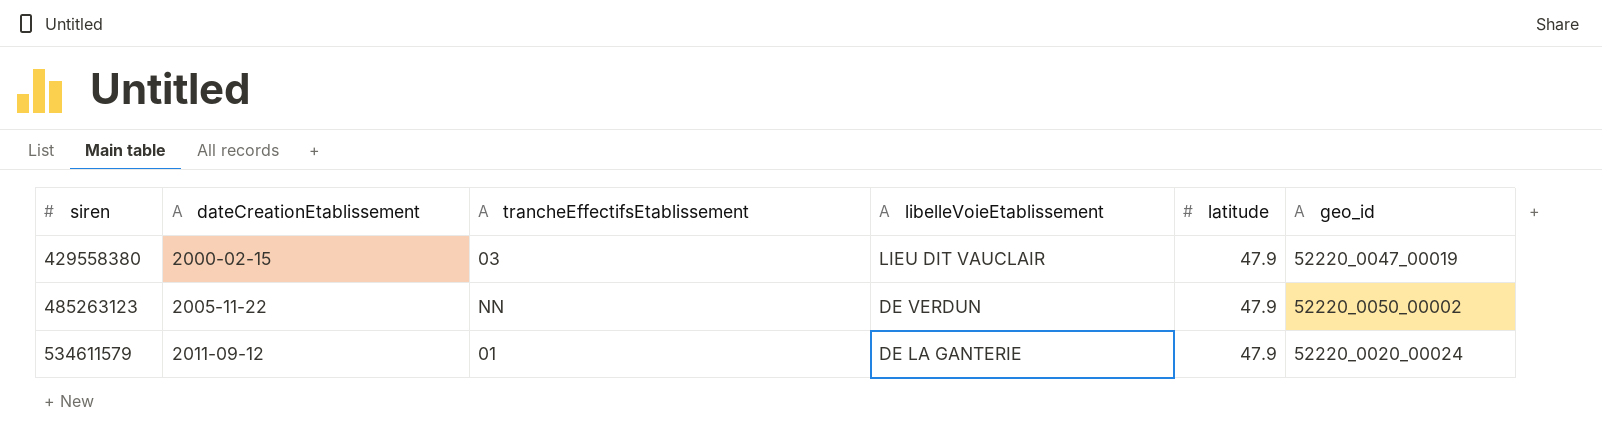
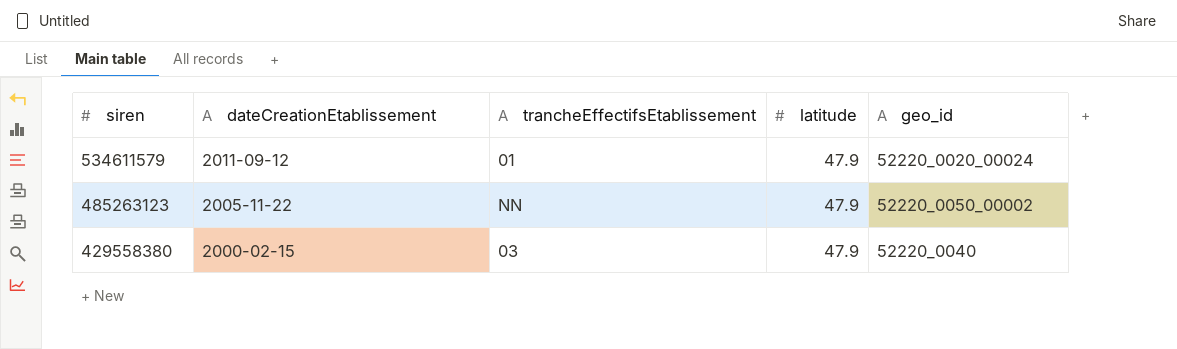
row order: siren ascending -> siren descending
column libelleVoieEtablissement | position: 4 -> none
429558380 | geo_id: 52220_0047_00019 -> 52220_0040

